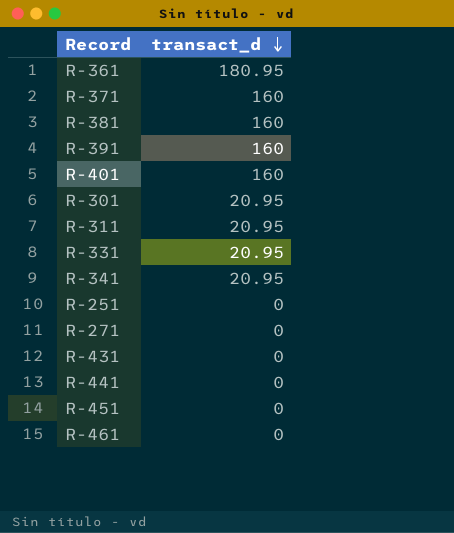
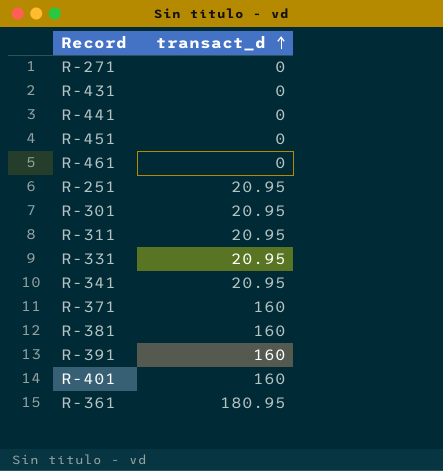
row order: transact_d descending -> transact_d ascending
R-251 | transact_d: 0 -> 20.95

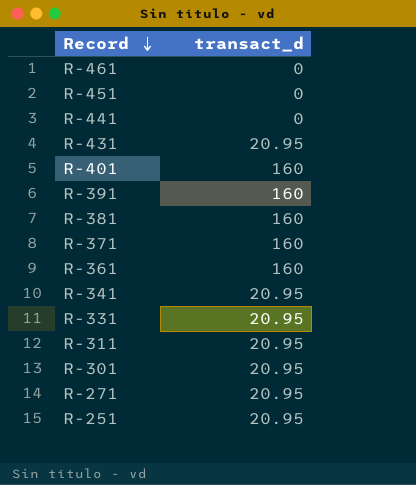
row order: transact_d ascending -> Record descending
R-431 | transact_d: 0 -> 20.95
R-361 | transact_d: 180.95 -> 160
R-271 | transact_d: 0 -> 20.95

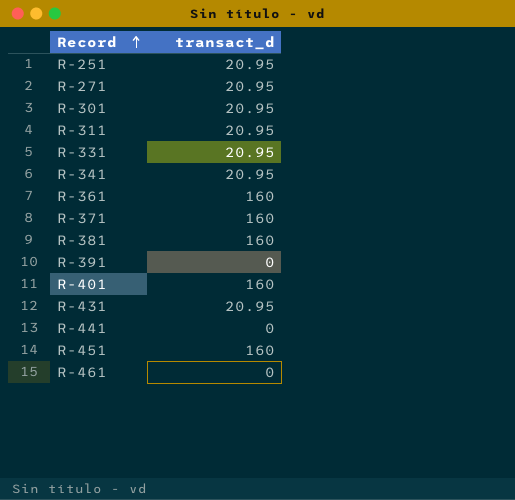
row order: Record descending -> Record ascending
R-391 | transact_d: 160 -> 0
R-451 | transact_d: 0 -> 160

